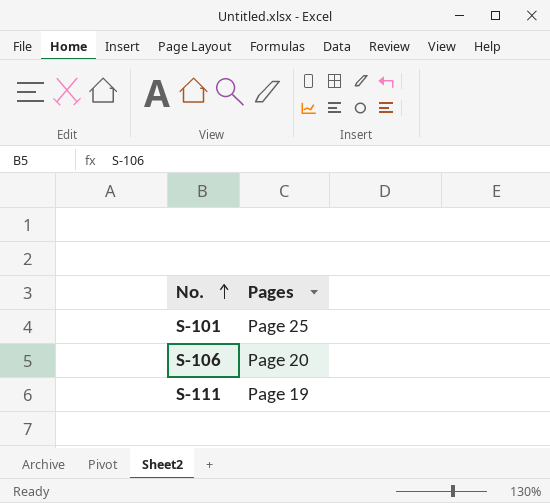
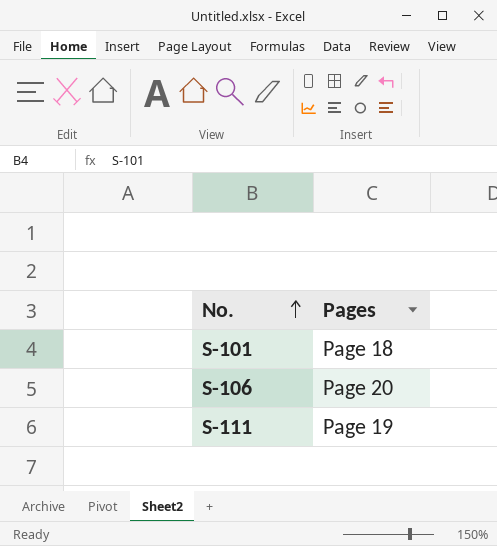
S-101 | Pages: Page 25 -> Page 18

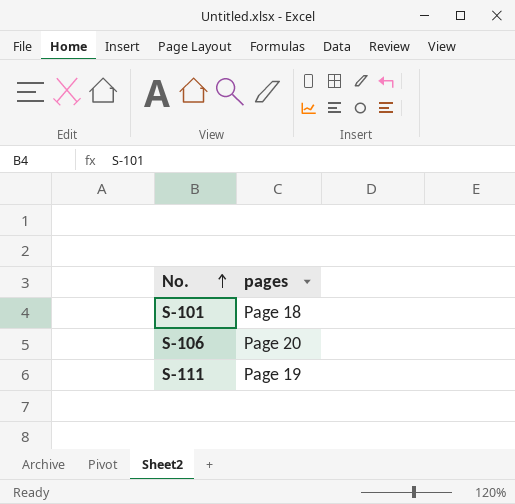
column name: Pages -> pages

